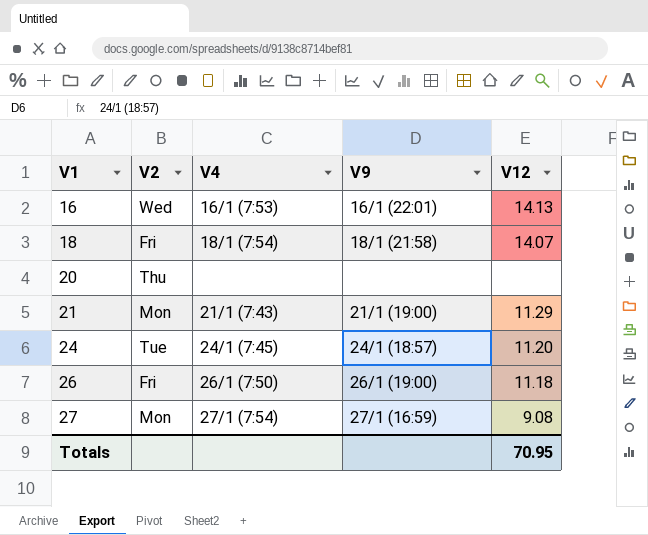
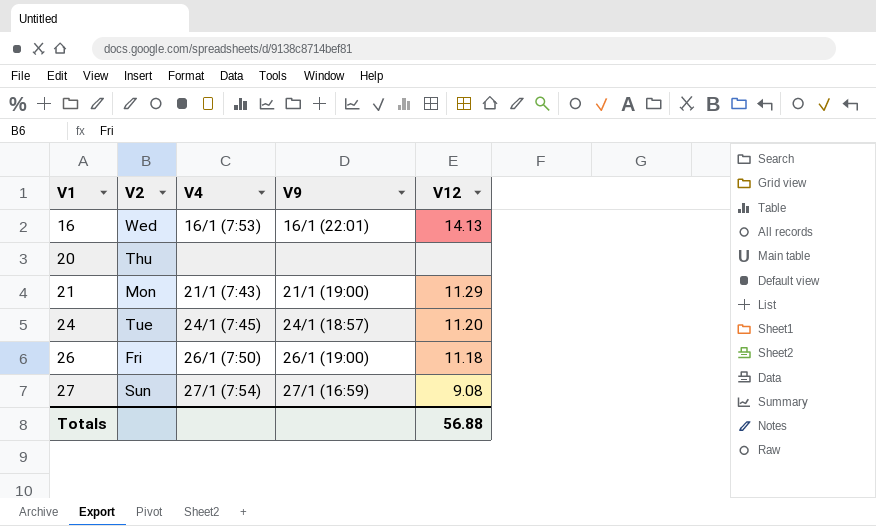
row 18: Fri | 18/1 (7:54) | 18/1 (21:58) | 14.07 -> none
27 | V2: Mon -> Sun
Totals | V12: 70.95 -> 56.88

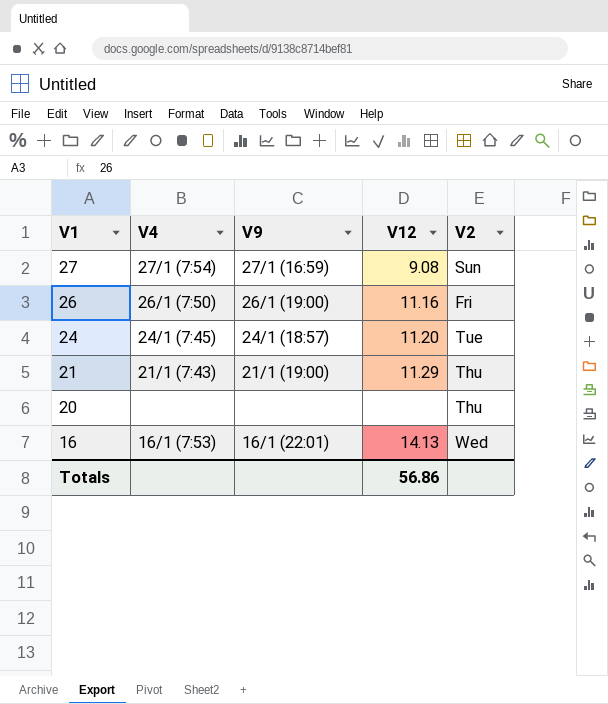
row order: V1 ascending -> V1 descending
column V2 | position: 2 -> 5
26 | V12: 11.18 -> 11.16
21 | V2: Mon -> Thu
Totals | V12: 56.88 -> 56.86

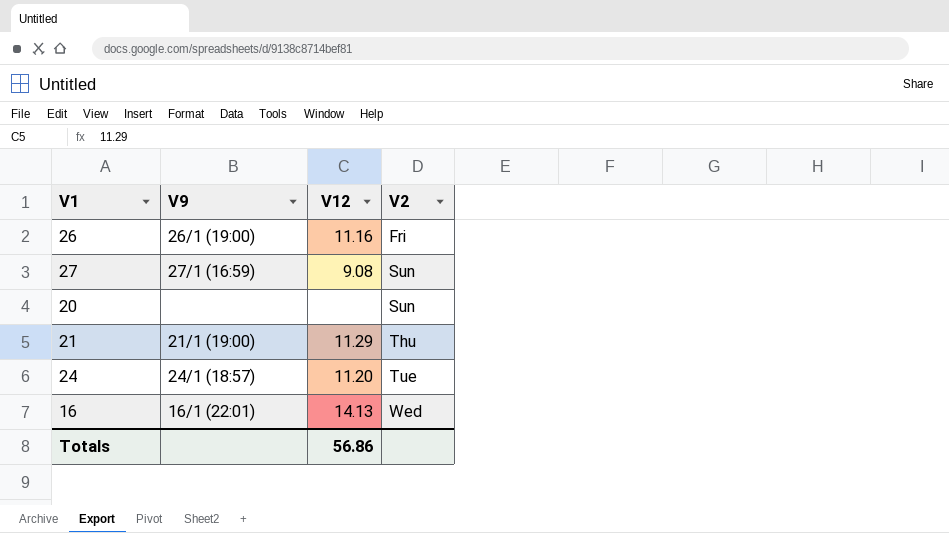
row order: V1 descending -> V2 ascending
column V4 | position: 2 -> none
20 | V2: Thu -> Sun

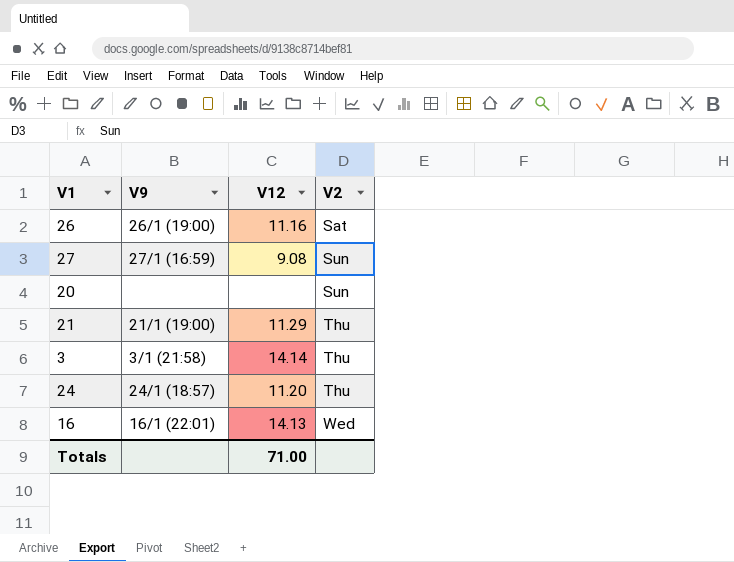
26 | V2: Fri -> Sat
row 3: none -> 3/1 (21:58) | 14.14 | Thu
24 | V2: Tue -> Thu
Totals | V12: 56.86 -> 71.00

